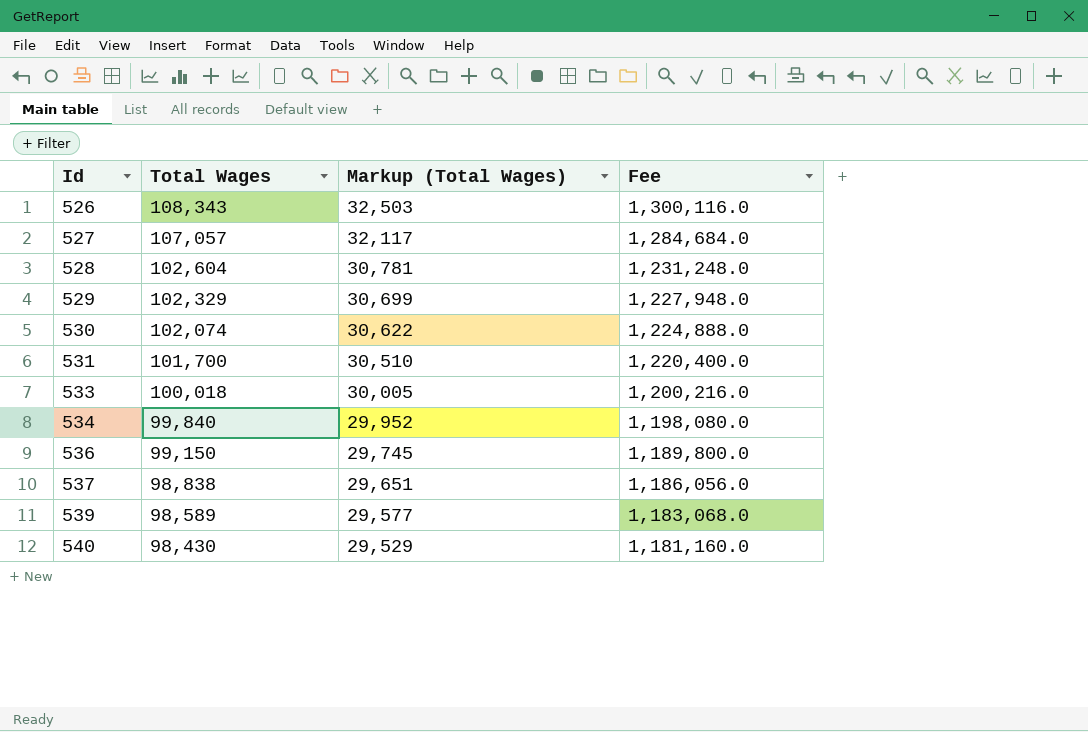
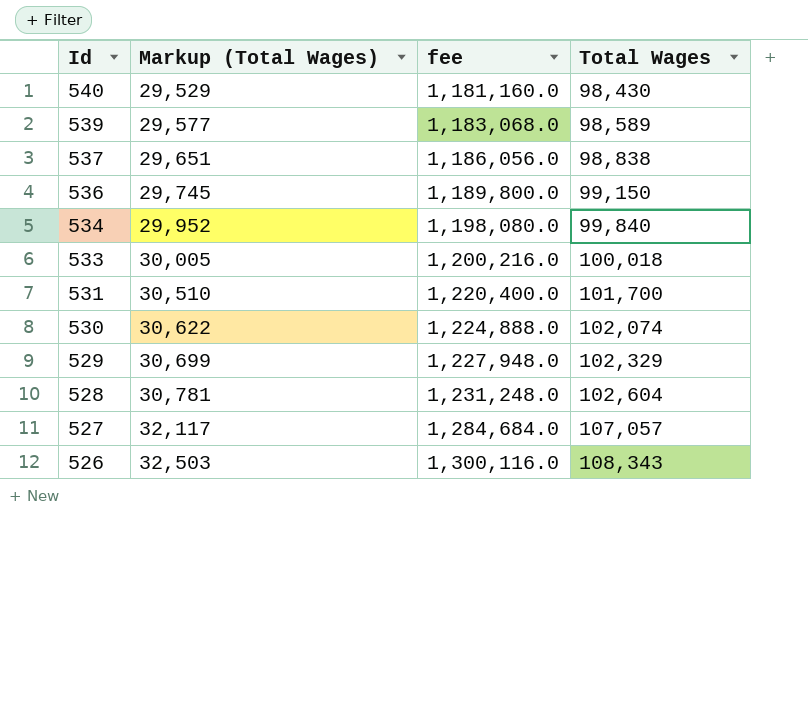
row order: Id ascending -> Id descending
column name: Fee -> fee
column Total Wages | position: 2 -> 4

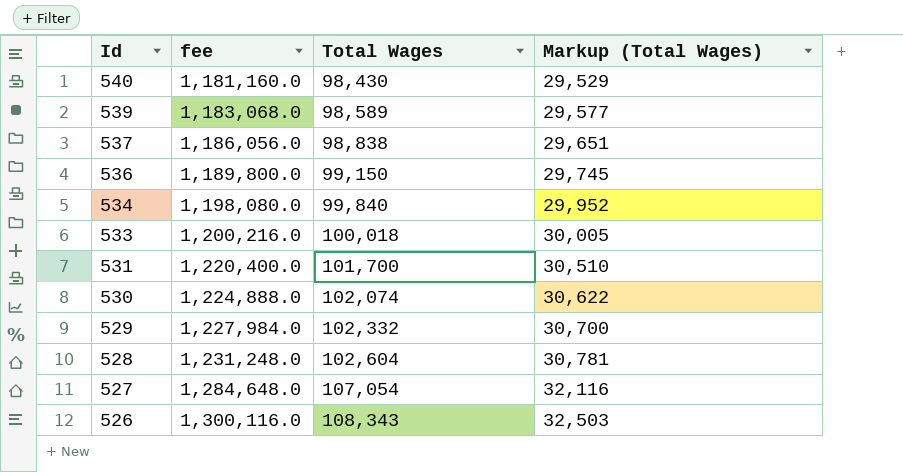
column Markup (Total Wages) | position: 2 -> 4
529 | fee: 1,227,948.0 -> 1,227,984.0
529 | Total Wages: 102,329 -> 102,332
529 | Markup (Total Wages): 30,699 -> 30,700
527 | fee: 1,284,684.0 -> 1,284,648.0
527 | Total Wages: 107,057 -> 107,054
527 | Markup (Total Wages): 32,117 -> 32,116

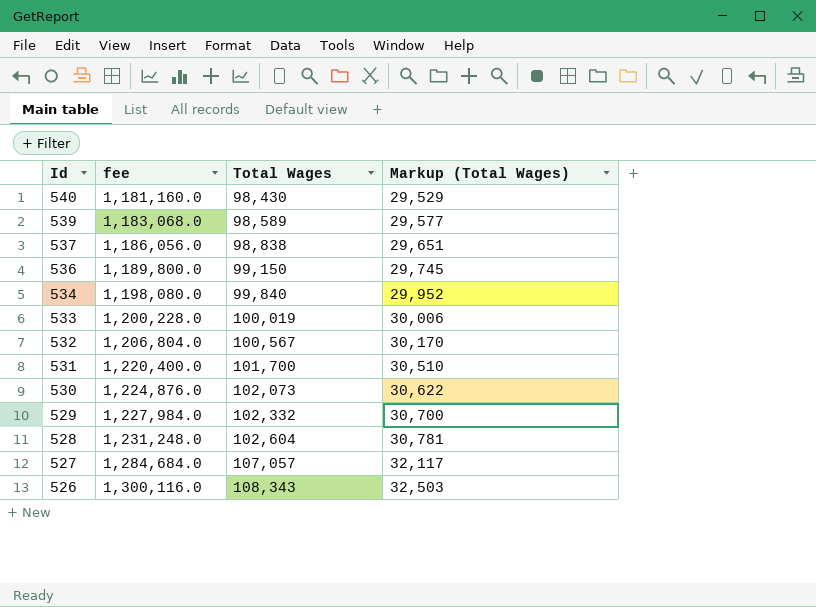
533 | fee: 1,200,216.0 -> 1,200,228.0
533 | Total Wages: 100,018 -> 100,019
533 | Markup (Total Wages): 30,005 -> 30,006
row 532: none -> 1,206,804.0 | 100,567 | 30,170
530 | fee: 1,224,888.0 -> 1,224,876.0
530 | Total Wages: 102,074 -> 102,073
527 | fee: 1,284,648.0 -> 1,284,684.0
527 | Total Wages: 107,054 -> 107,057
527 | Markup (Total Wages): 32,116 -> 32,117

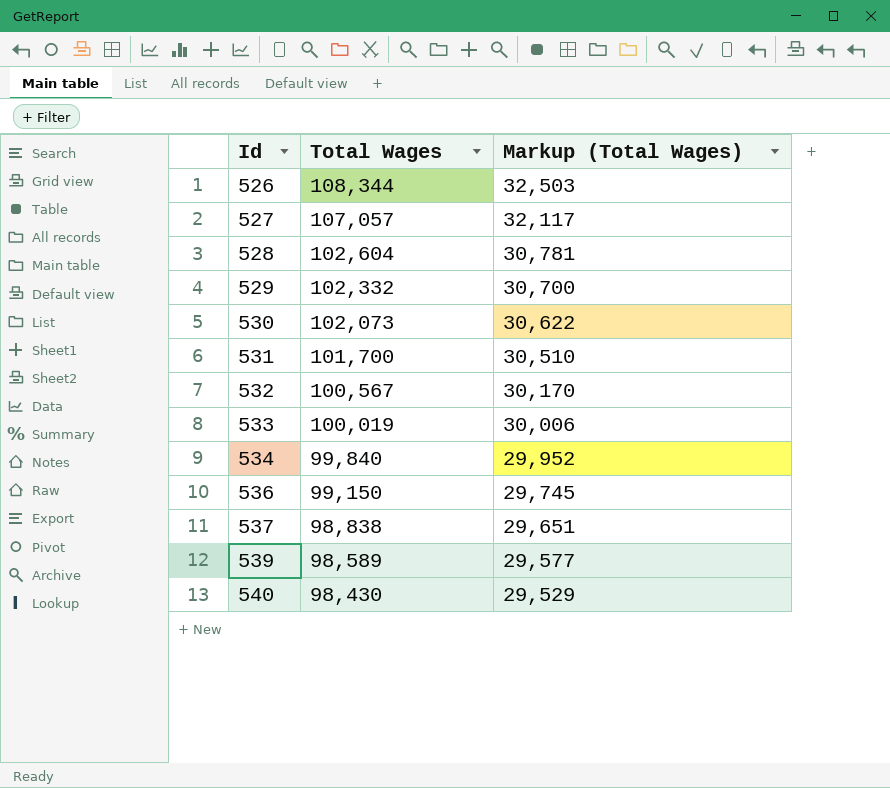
row order: Id descending -> Id ascending
column fee | formula: [Total Wages] * 12 -> none
526 | Total Wages: 108,343 -> 108,344

